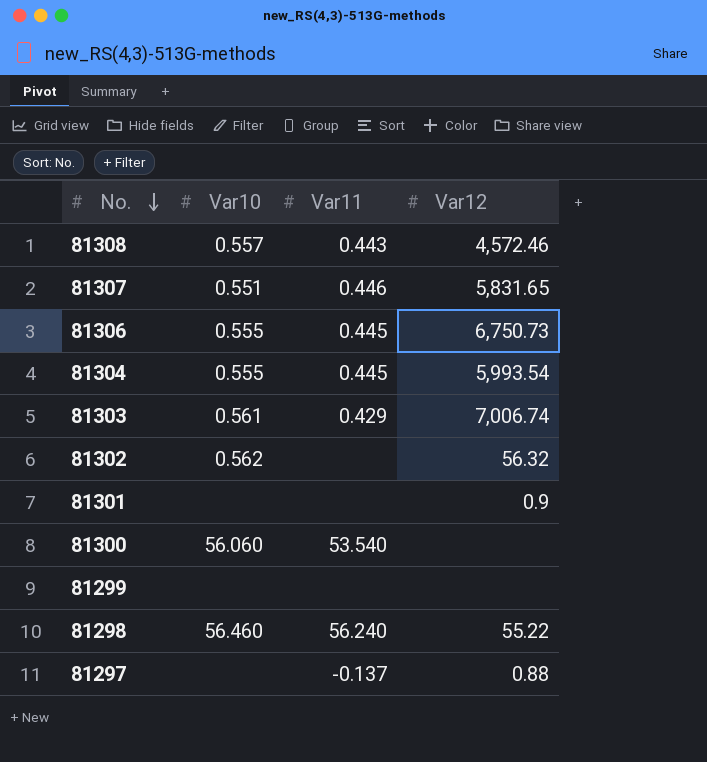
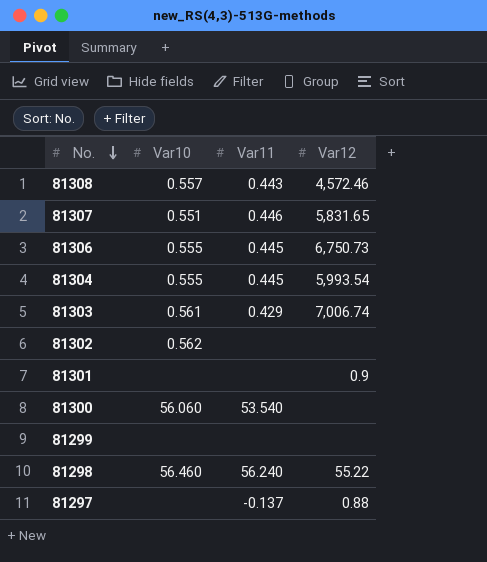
81302 | Var12: 56.32 -> none

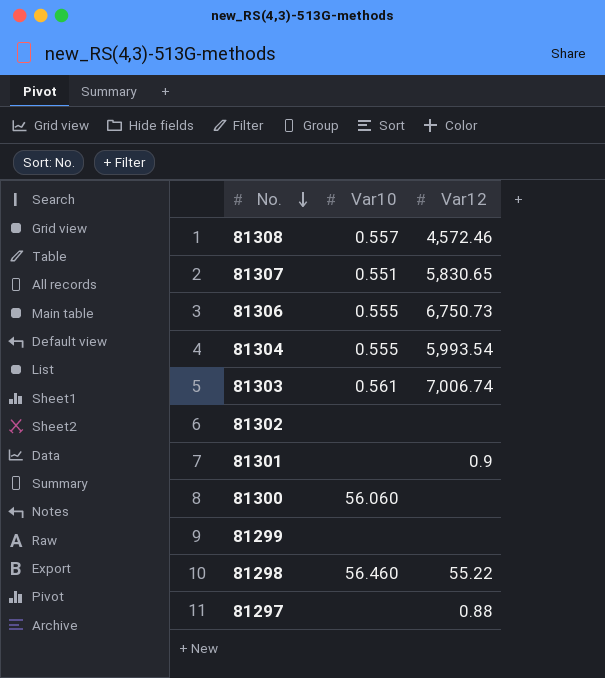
column Var11 | position: 3 -> none
81307 | Var12: 5,831.65 -> 5,830.65
81302 | Var10: 0.562 -> none

